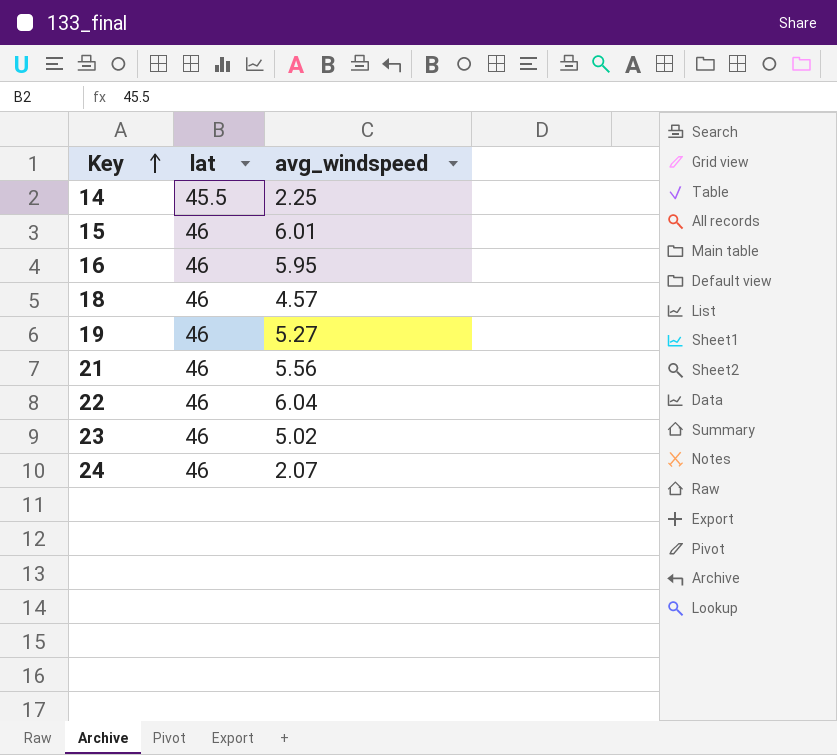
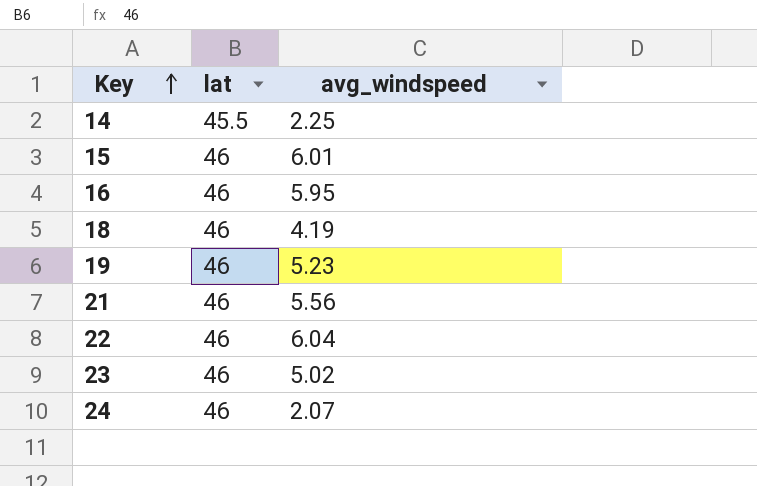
18 | avg_windspeed: 4.57 -> 4.19
19 | avg_windspeed: 5.27 -> 5.23

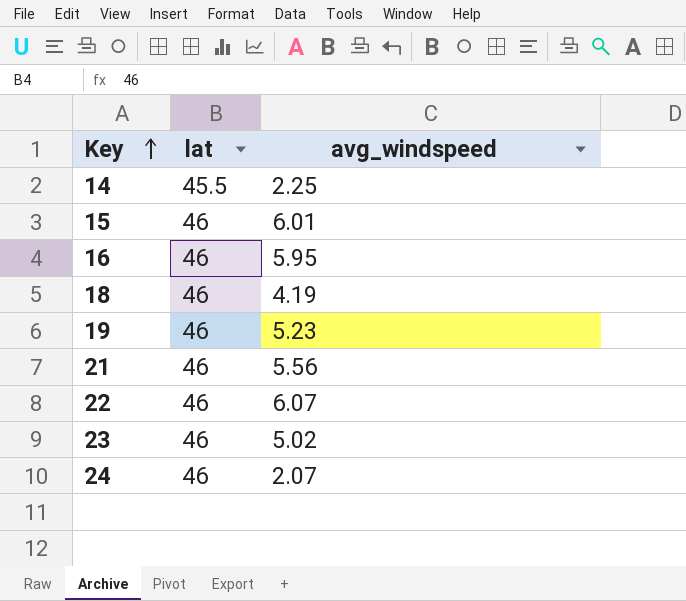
22 | avg_windspeed: 6.04 -> 6.07

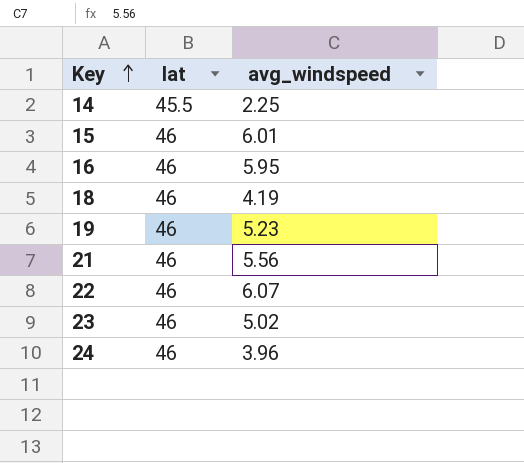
24 | avg_windspeed: 2.07 -> 3.96

